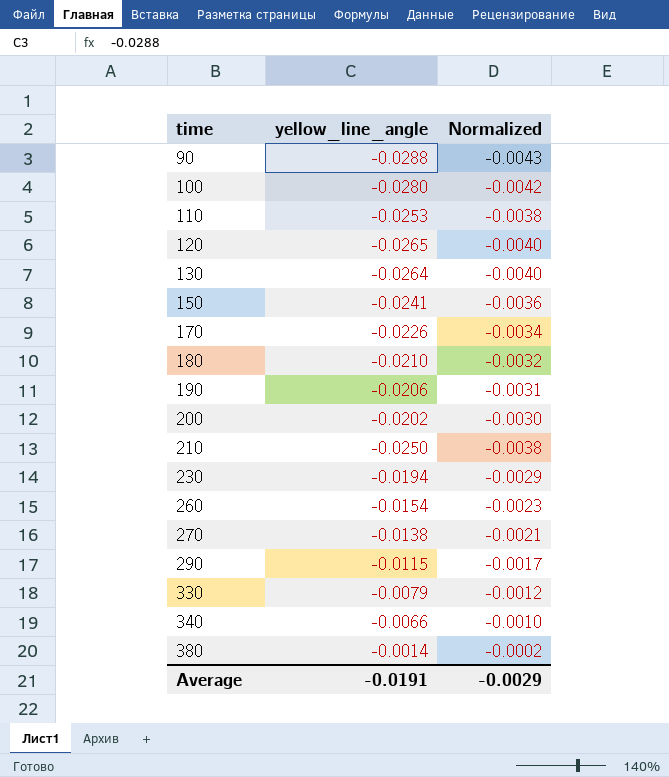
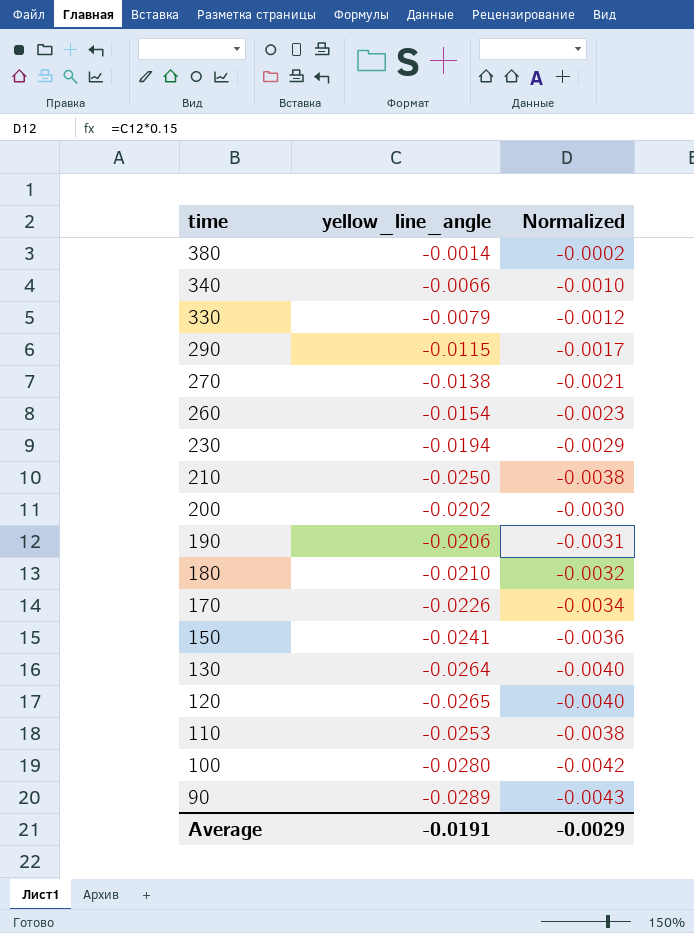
row order: time ascending -> time descending
90 | yellow_line_angle: -0.0288 -> -0.0289

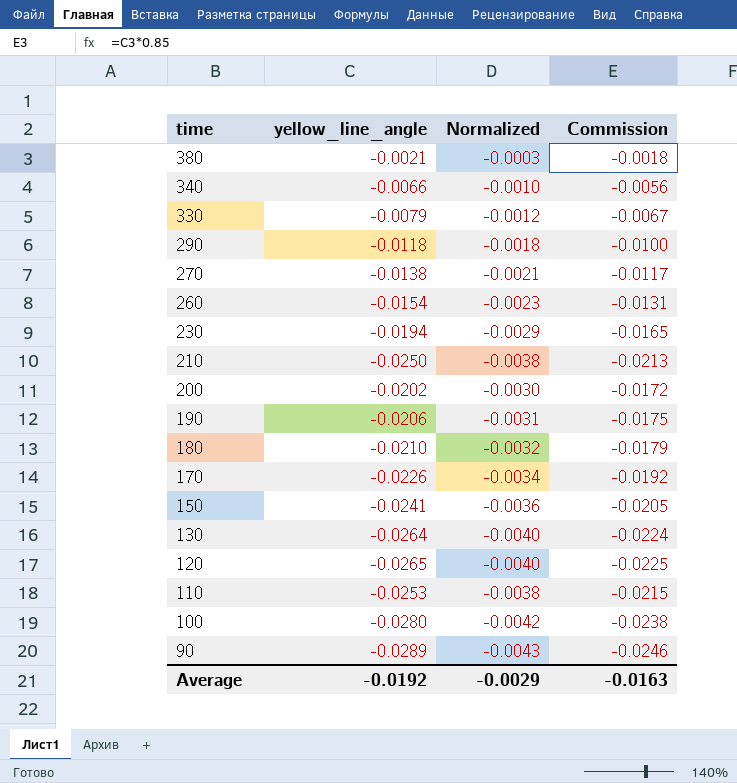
column Commission | formula: none -> [yellow_line_angle] * 0.85
380 | yellow_line_angle: -0.0014 -> -0.0021
380 | Normalized: -0.0002 -> -0.0003
290 | yellow_line_angle: -0.0115 -> -0.0118
290 | Normalized: -0.0017 -> -0.0018
Average | yellow_line_angle: -0.0191 -> -0.0192

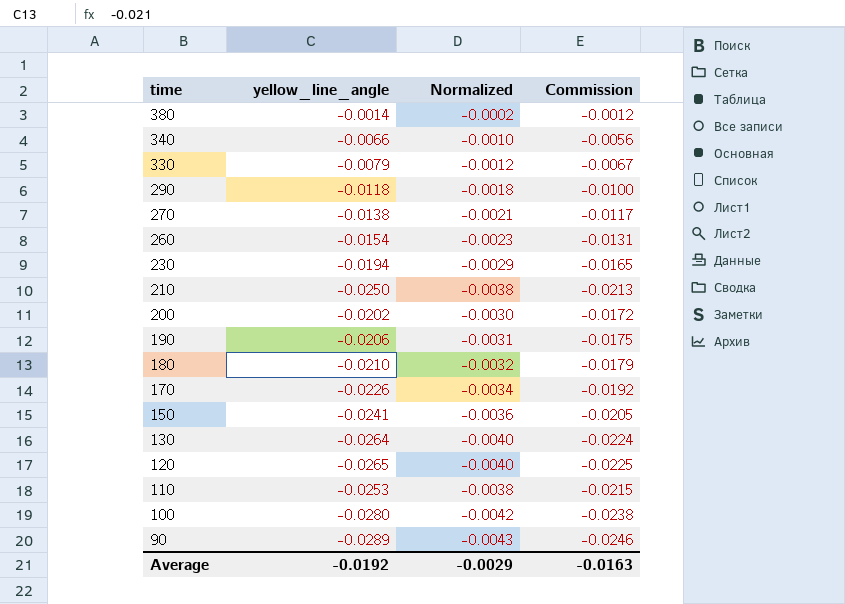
380 | yellow_line_angle: -0.0021 -> -0.0014
380 | Normalized: -0.0003 -> -0.0002
380 | Commission: -0.0018 -> -0.0012

